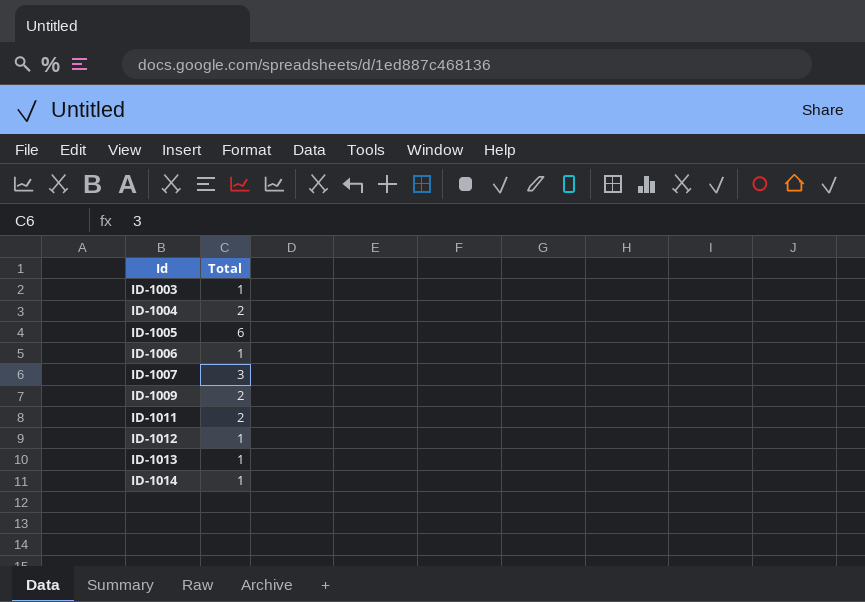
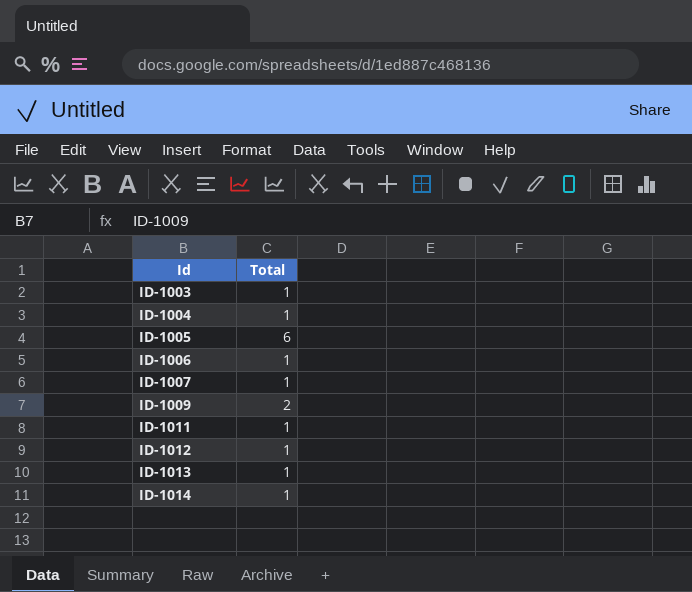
ID-1004 | Total: 2 -> 1
ID-1007 | Total: 3 -> 1
ID-1011 | Total: 2 -> 1

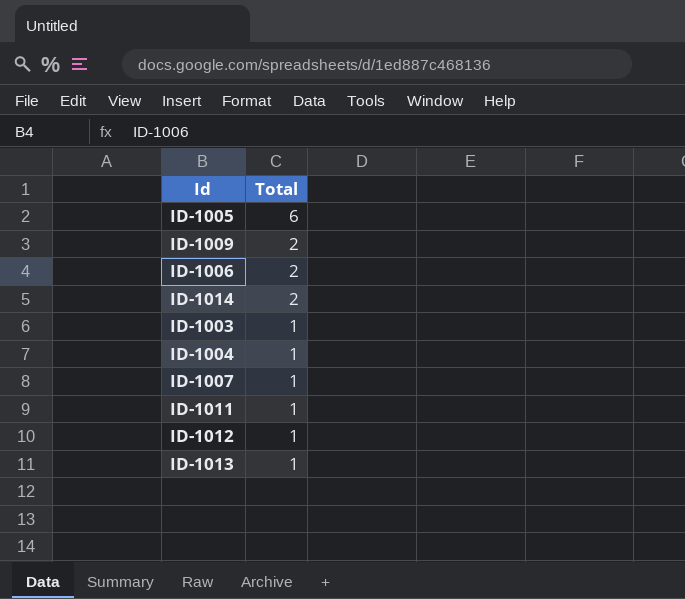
row order: Id ascending -> Total descending
ID-1006 | Total: 1 -> 2
ID-1014 | Total: 1 -> 2

